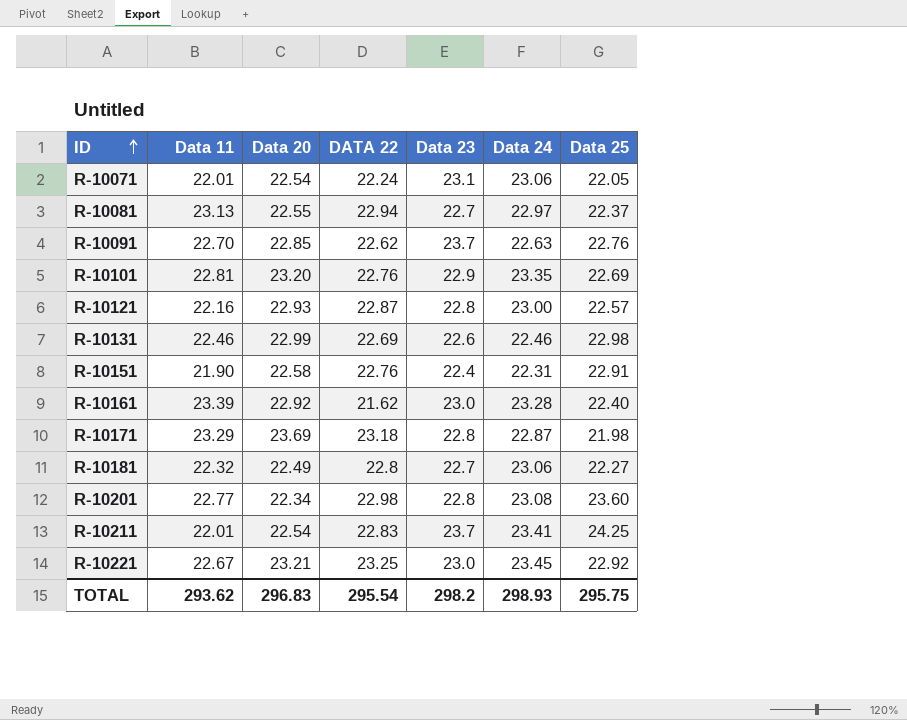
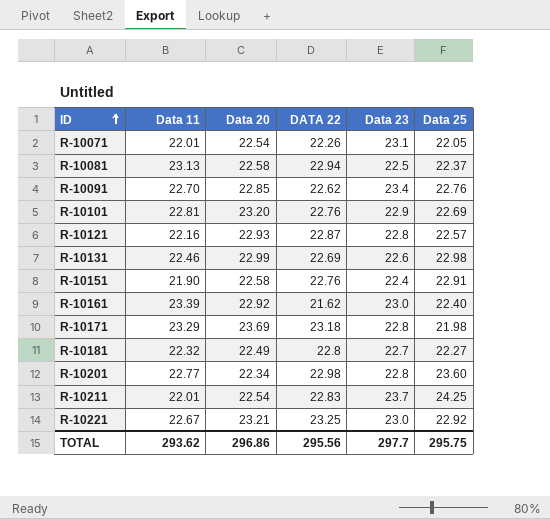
column Data 24 | position: 6 -> none
R-10071 | DATA 22: 22.24 -> 22.26
R-10081 | Data 20: 22.55 -> 22.58
R-10081 | Data 23: 22.7 -> 22.5
R-10091 | Data 23: 23.7 -> 23.4
TOTAL | Data 20: 296.83 -> 296.86
TOTAL | DATA 22: 295.54 -> 295.56
TOTAL | Data 23: 298.2 -> 297.7

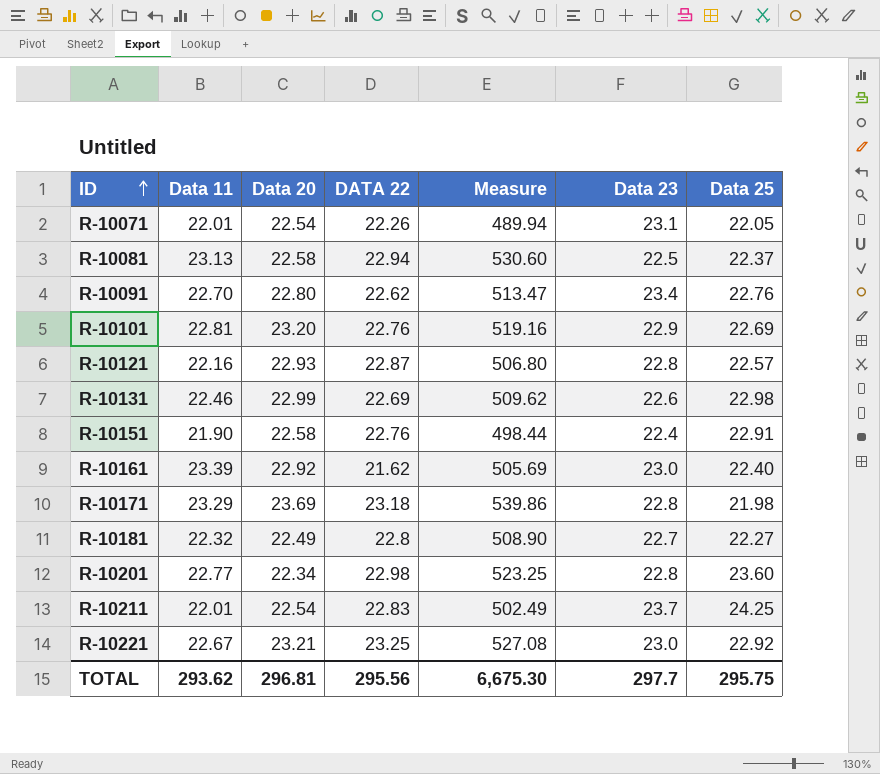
column Measure | formula: none -> [Data 11] * [DATA 22]
R-10091 | Data 20: 22.85 -> 22.80
TOTAL | Data 20: 296.86 -> 296.81

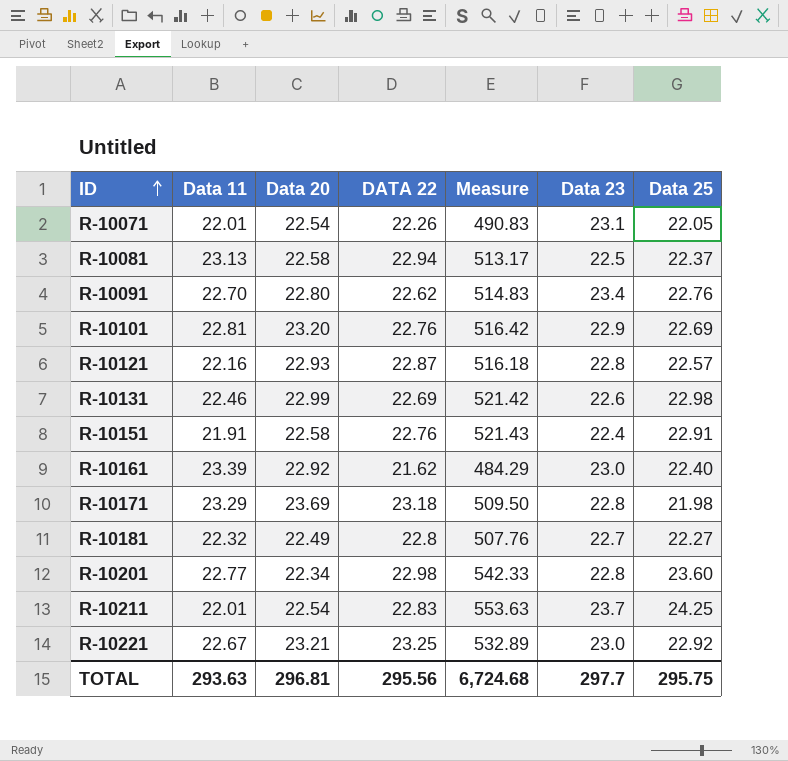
column Measure | formula: [Data 11] * [DATA 22] -> [DATA 22] * [Data 25]
R-10151 | Data 11: 21.90 -> 21.91
TOTAL | Data 11: 293.62 -> 293.63
TOTAL | Measure: 6,675.30 -> 6,724.68

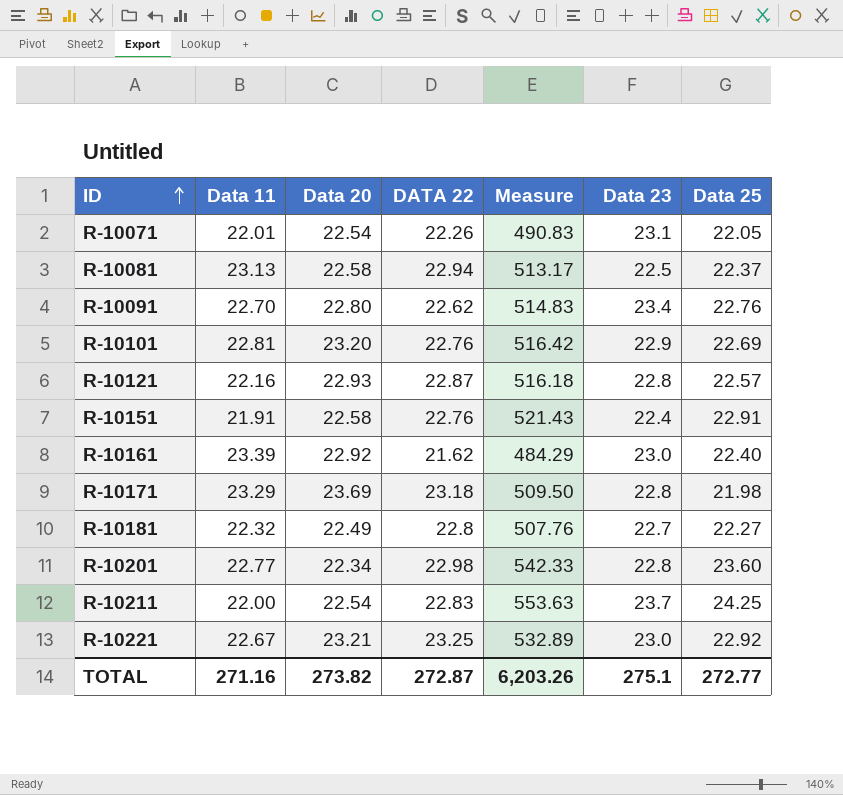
row R-10131: 22.46 | 22.99 | 22.69 | 521.42 | 22.6 | 22.98 -> none
R-10211 | Data 11: 22.01 -> 22.00
TOTAL | Data 11: 293.63 -> 271.16
TOTAL | Data 20: 296.81 -> 273.82
TOTAL | DATA 22: 295.56 -> 272.87
TOTAL | Measure: 6,724.68 -> 6,203.26
TOTAL | Data 23: 297.7 -> 275.1
TOTAL | Data 25: 295.75 -> 272.77

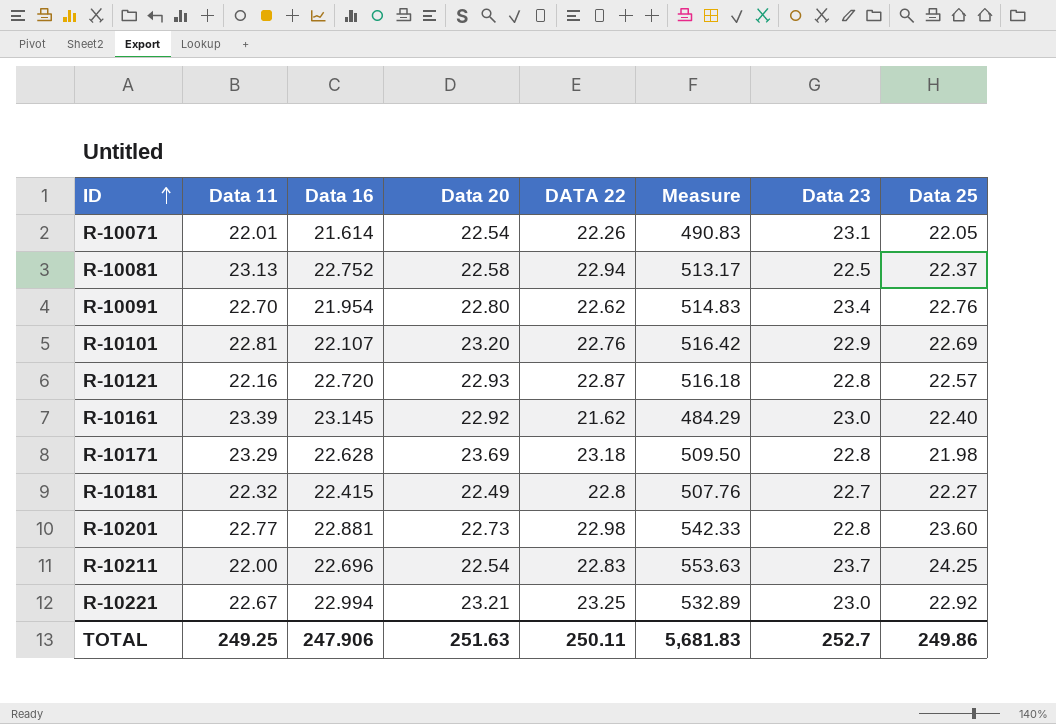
column Data 16 | position: none -> 3
row R-10151: 21.91 | 22.58 | 22.76 | 521.43 | 22.4 | 22.91 -> none
R-10201 | Data 20: 22.34 -> 22.73
TOTAL | Data 11: 271.16 -> 249.25
TOTAL | Data 20: 273.82 -> 251.63
TOTAL | DATA 22: 272.87 -> 250.11
TOTAL | Measure: 6,203.26 -> 5,681.83
TOTAL | Data 23: 275.1 -> 252.7
TOTAL | Data 25: 272.77 -> 249.86

